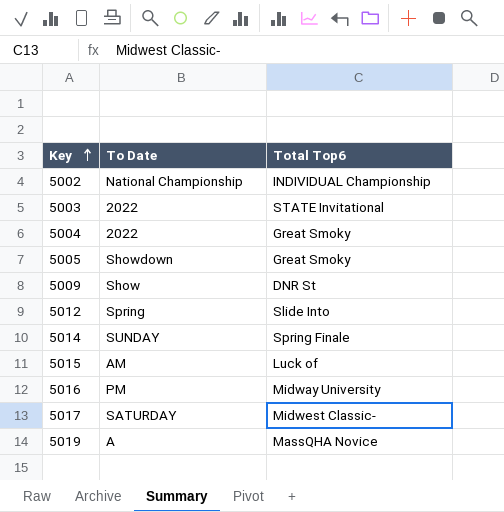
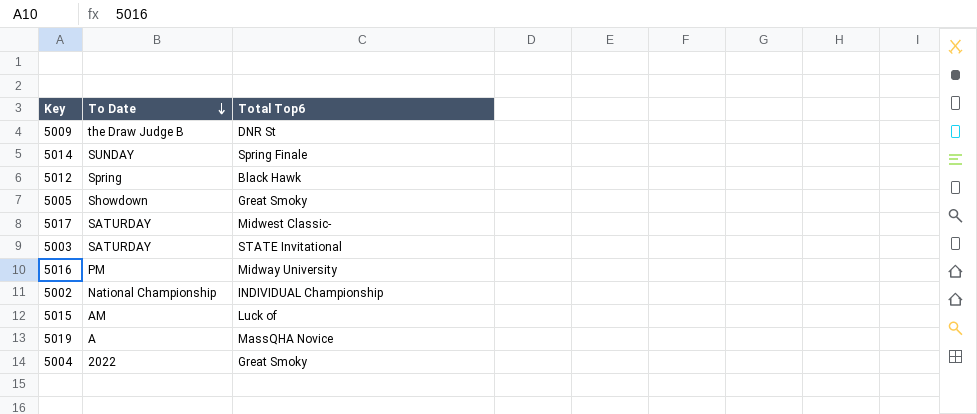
row order: Key ascending -> To Date descending
5009 | To Date: Show -> the Draw Judge B
5012 | Total Top6: Slide Into -> Black Hawk
5003 | To Date: 2022 -> SATURDAY

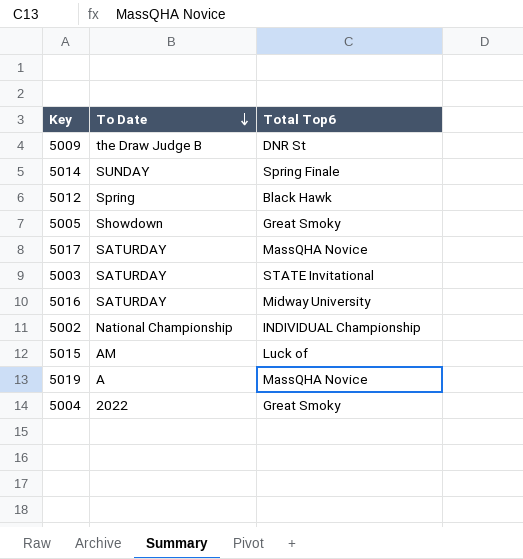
5017 | Total Top6: Midwest Classic- -> MassQHA Novice
5016 | To Date: PM -> SATURDAY

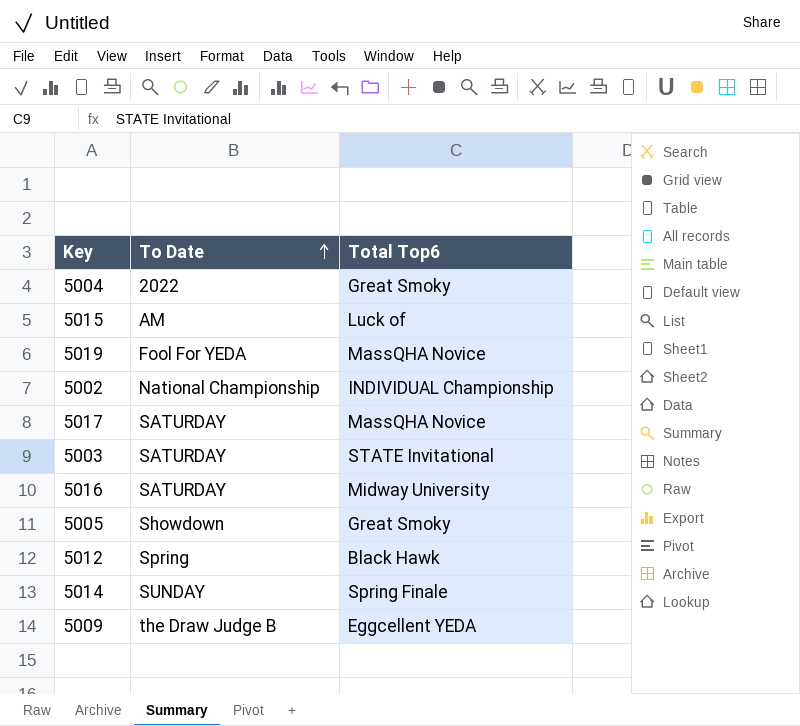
row order: To Date descending -> To Date ascending
5019 | To Date: A -> Fool For YEDA
5009 | Total Top6: DNR St -> Eggcellent YEDA

